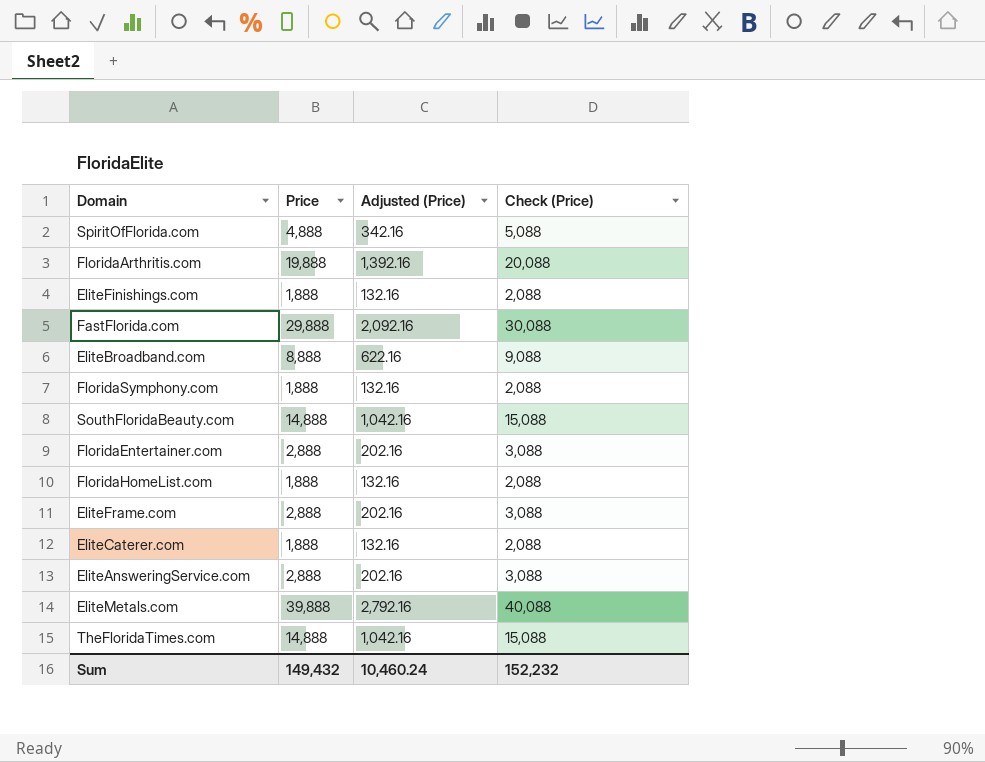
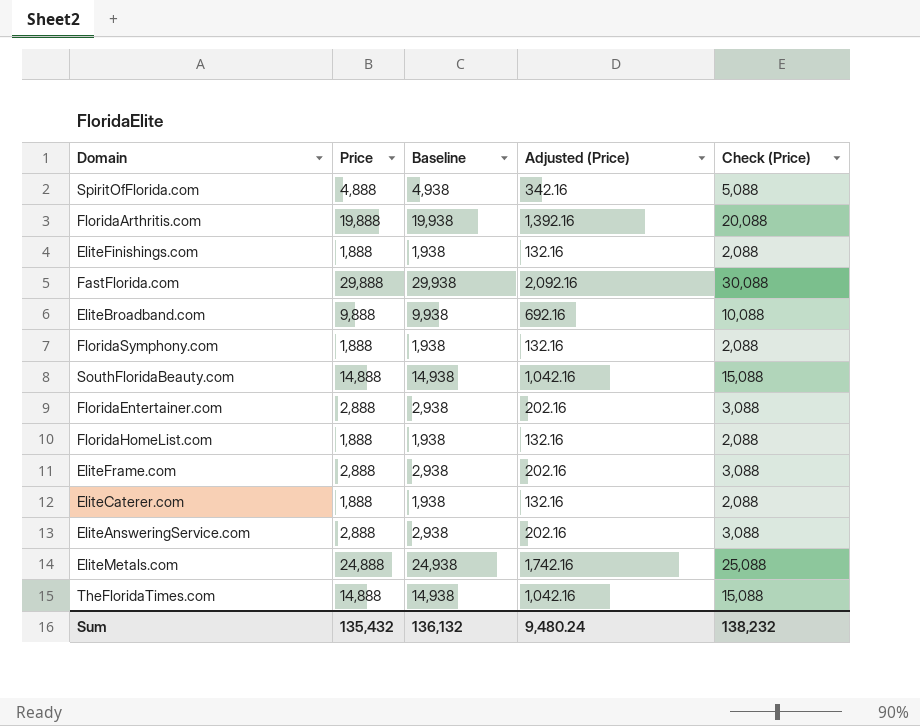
column Baseline | formula: none -> [Price] + 50
EliteBroadband.com | Price: 8,888 -> 9,888
EliteBroadband.com | Adjusted (Price): 622.16 -> 692.16
EliteBroadband.com | Check (Price): 9,088 -> 10,088
EliteMetals.com | Price: 39,888 -> 24,888
EliteMetals.com | Adjusted (Price): 2,792.16 -> 1,742.16
EliteMetals.com | Check (Price): 40,088 -> 25,088
Sum | Price: 149,432 -> 135,432
Sum | Adjusted (Price): 10,460.24 -> 9,480.24
Sum | Check (Price): 152,232 -> 138,232

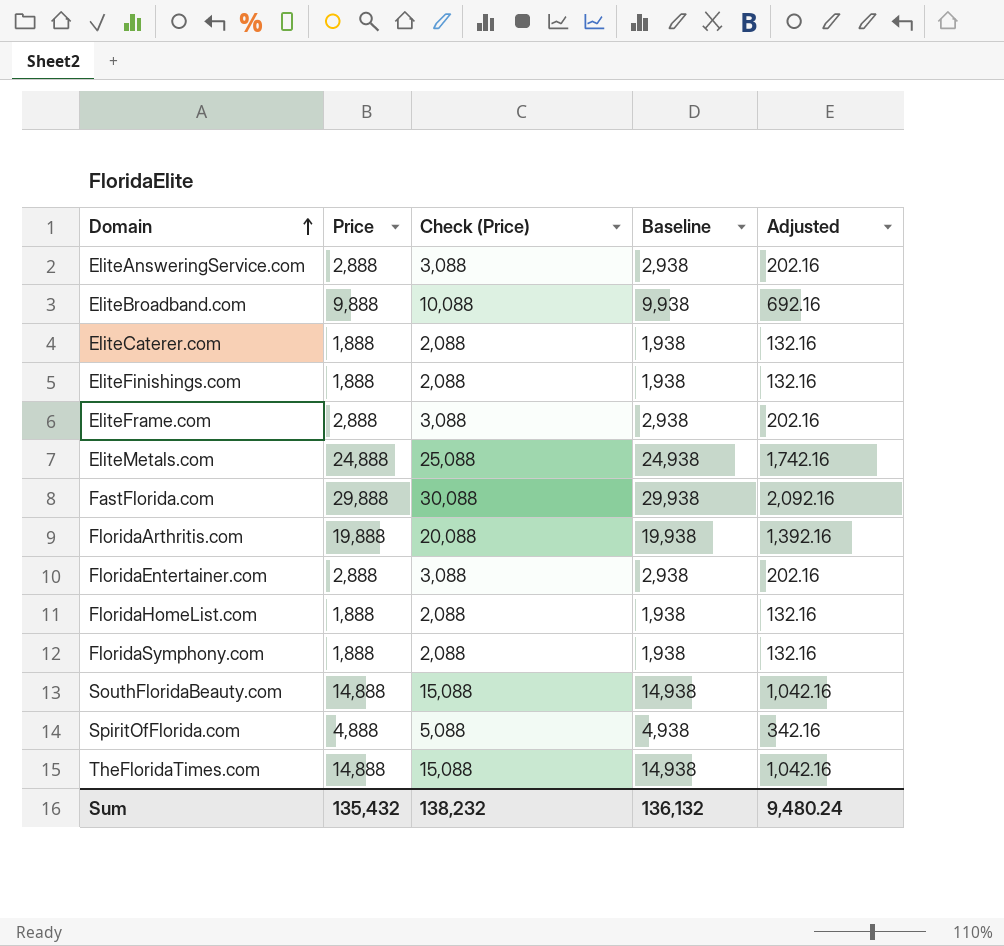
row order: none -> Domain ascending
column Check (Price) | position: 5 -> 3
column name: Adjusted (Price) -> Adjusted

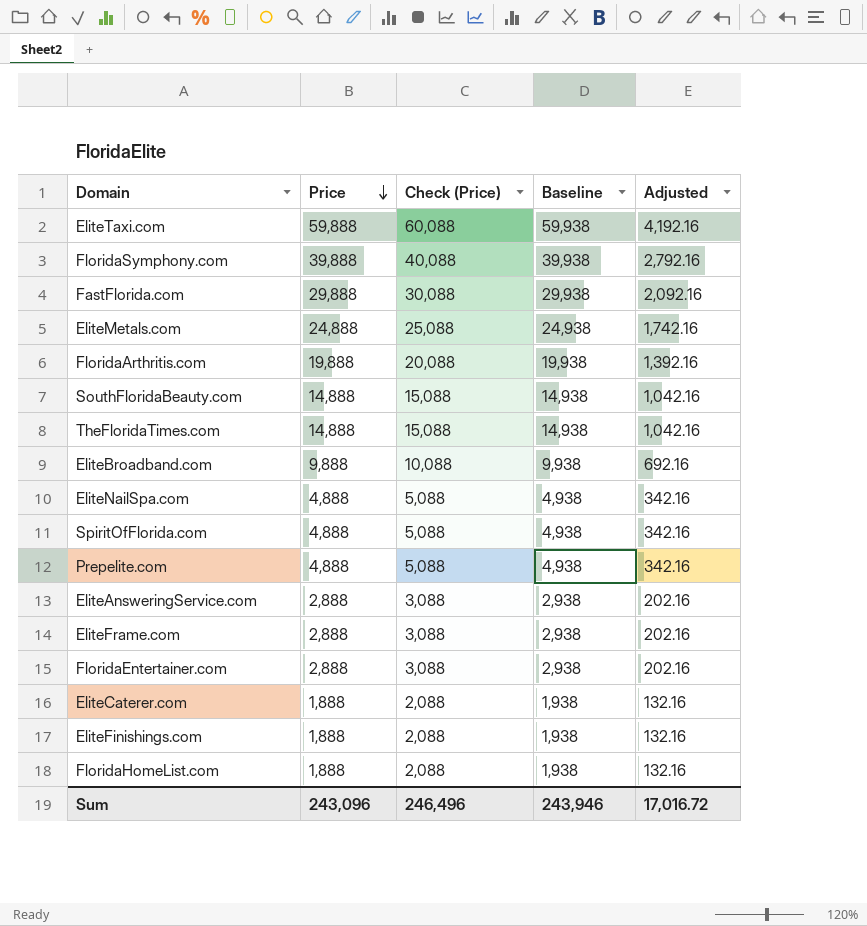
row order: Domain ascending -> Price descending
row EliteTaxi.com: none -> 59,888 | 60,088 | 59,938 | 4,192.16
FloridaSymphony.com | Price: 1,888 -> 39,888
FloridaSymphony.com | Check (Price): 2,088 -> 40,088
FloridaSymphony.com | Baseline: 1,938 -> 39,938
FloridaSymphony.com | Adjusted: 132.16 -> 2,792.16
row EliteNailSpa.com: none -> 4,888 | 5,088 | 4,938 | 342.16
row Prepelite.com: none -> 4,888 | 5,088 | 4,938 | 342.16
Sum | Price: 135,432 -> 243,096
Sum | Check (Price): 138,232 -> 246,496
Sum | Baseline: 136,132 -> 243,946
Sum | Adjusted: 9,480.24 -> 17,016.72

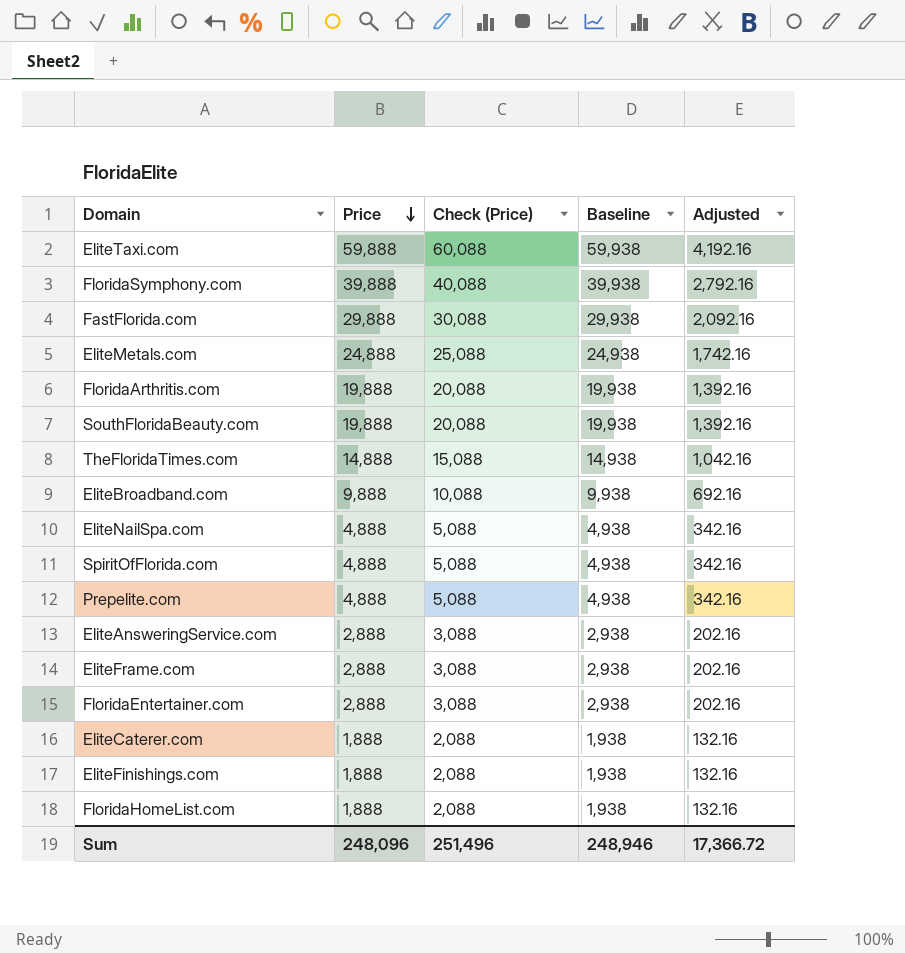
SouthFloridaBeauty.com | Price: 14,888 -> 19,888
SouthFloridaBeauty.com | Check (Price): 15,088 -> 20,088
SouthFloridaBeauty.com | Baseline: 14,938 -> 19,938
SouthFloridaBeauty.com | Adjusted: 1,042.16 -> 1,392.16
Sum | Price: 243,096 -> 248,096
Sum | Check (Price): 246,496 -> 251,496
Sum | Baseline: 243,946 -> 248,946
Sum | Adjusted: 17,016.72 -> 17,366.72

